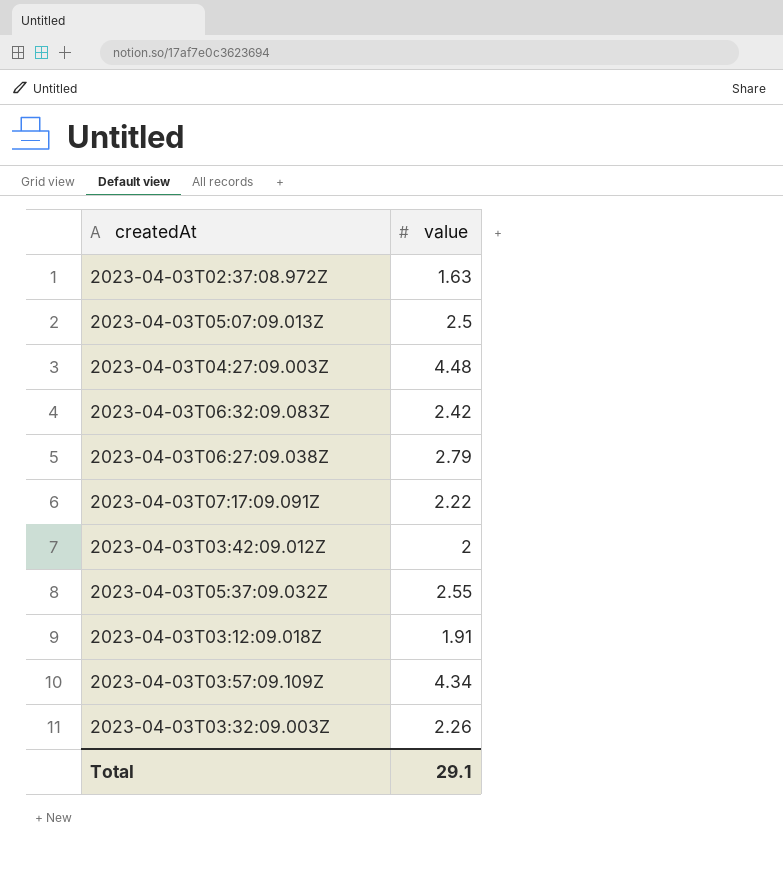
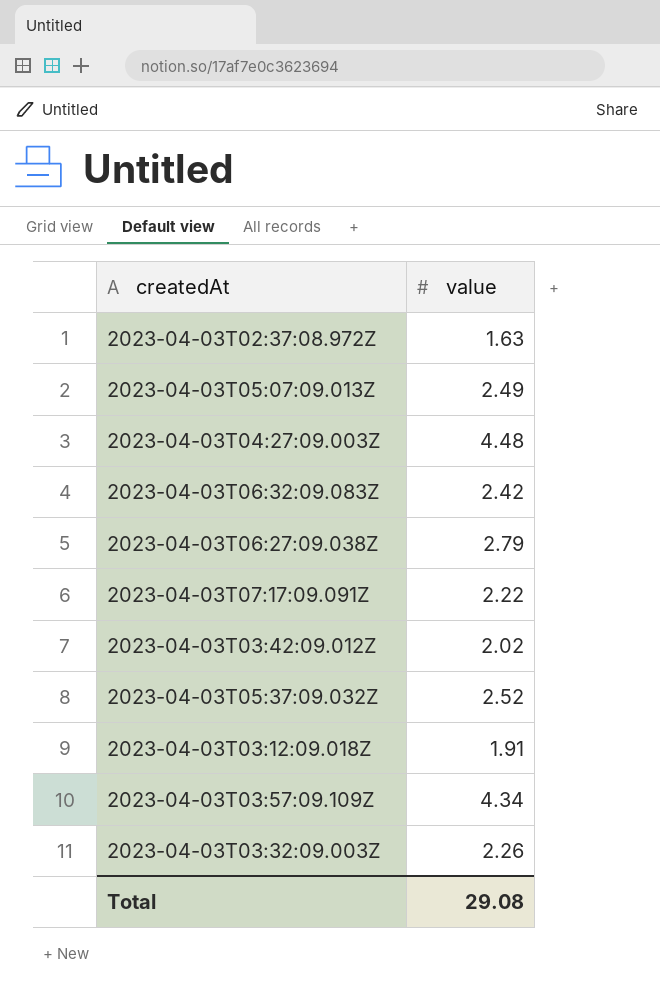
2023-04-03T05:07:09.013Z | value: 2.5 -> 2.49
2023-04-03T03:42:09.012Z | value: 2 -> 2.02
2023-04-03T05:37:09.032Z | value: 2.55 -> 2.52
Total | value: 29.1 -> 29.08

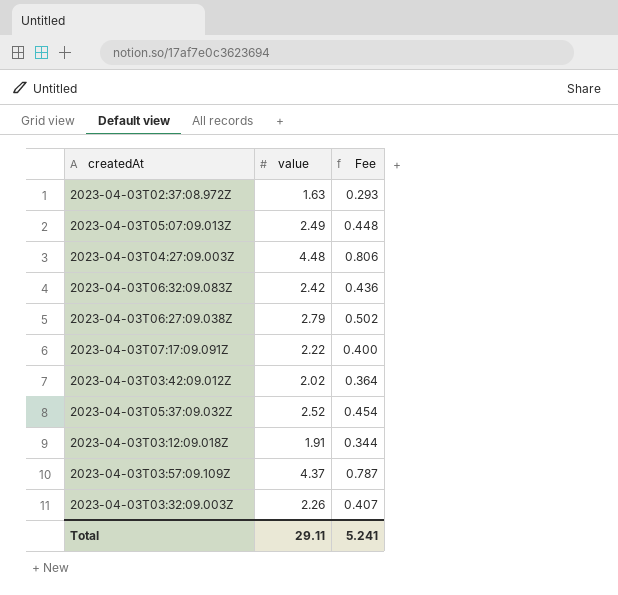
column Fee | formula: none -> [value] * 0.18
2023-04-03T03:57:09.109Z | value: 4.34 -> 4.37
Total | value: 29.08 -> 29.11

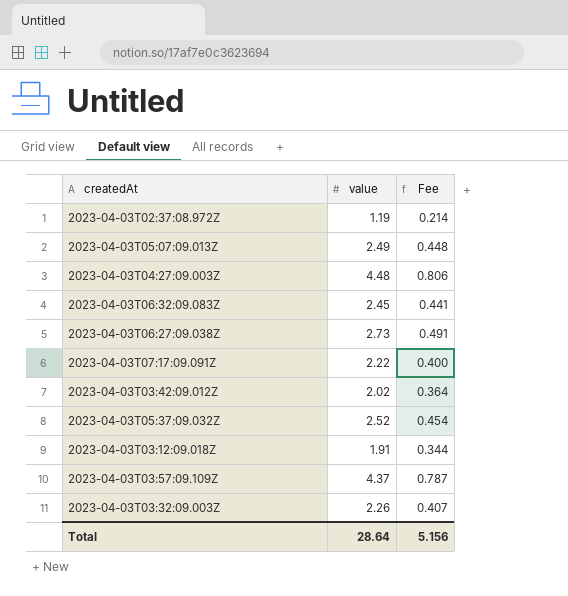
2023-04-03T02:37:08.972Z | value: 1.63 -> 1.19
2023-04-03T02:37:08.972Z | Fee: 0.293 -> 0.214
2023-04-03T06:32:09.083Z | value: 2.42 -> 2.45
2023-04-03T06:32:09.083Z | Fee: 0.436 -> 0.441
2023-04-03T06:27:09.038Z | value: 2.79 -> 2.73
2023-04-03T06:27:09.038Z | Fee: 0.502 -> 0.491
Total | value: 29.11 -> 28.64
Total | Fee: 5.241 -> 5.156

